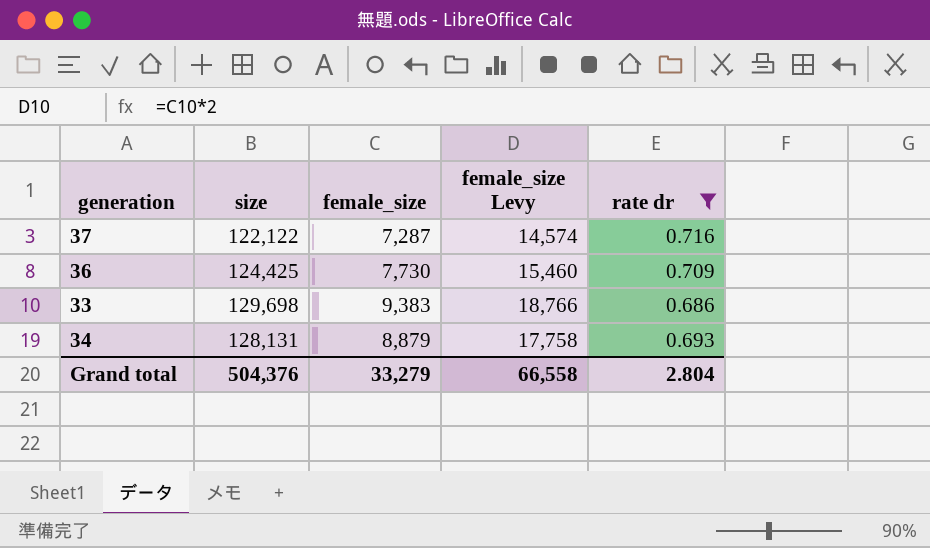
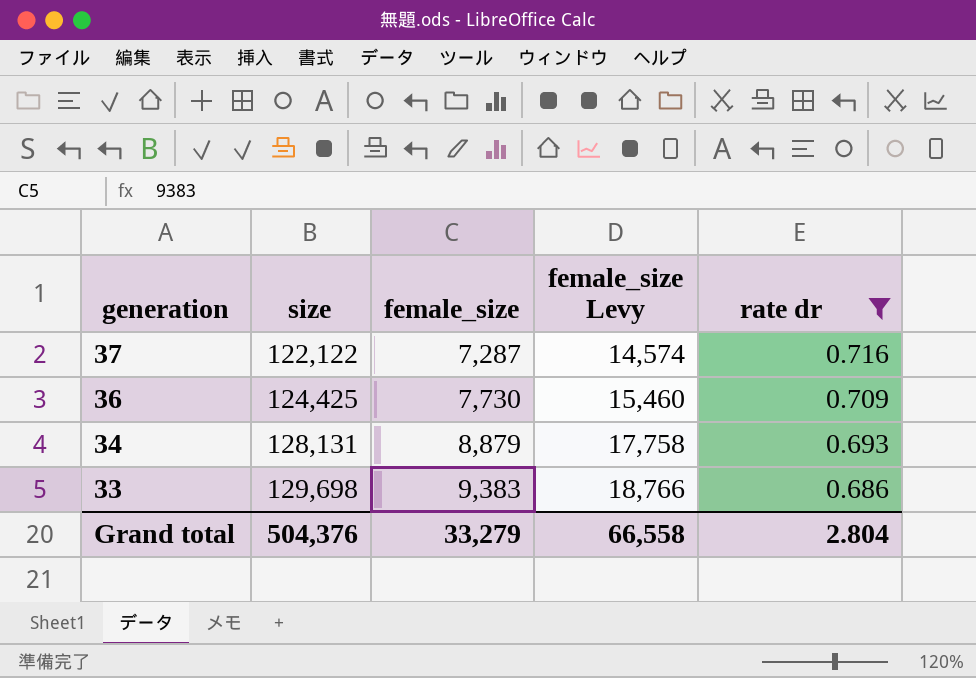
row order: none -> generation descending

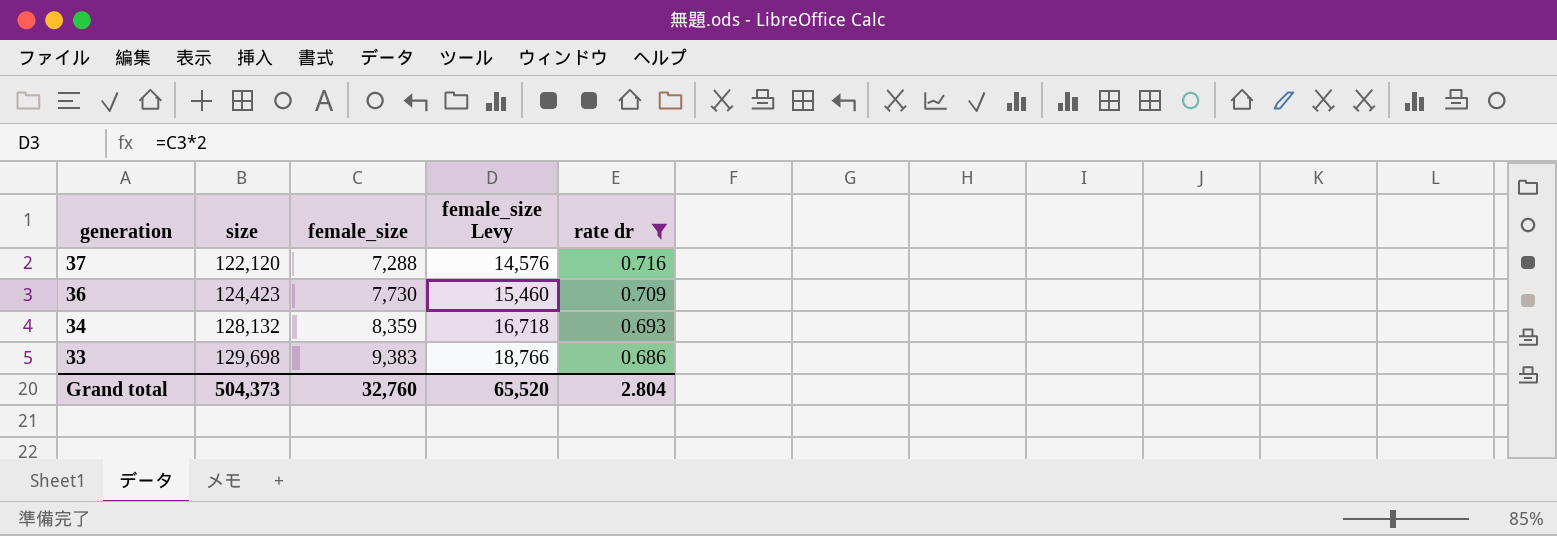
37 | size: 122,122 -> 122,120
37 | female_size: 7,287 -> 7,288
37 | female_size Levy: 14,574 -> 14,576
36 | size: 124,425 -> 124,423
34 | size: 128,131 -> 128,132
34 | female_size: 8,879 -> 8,359
34 | female_size Levy: 17,758 -> 16,718
Grand total | size: 504,376 -> 504,373
Grand total | female_size: 33,279 -> 32,760
Grand total | female_size Levy: 66,558 -> 65,520

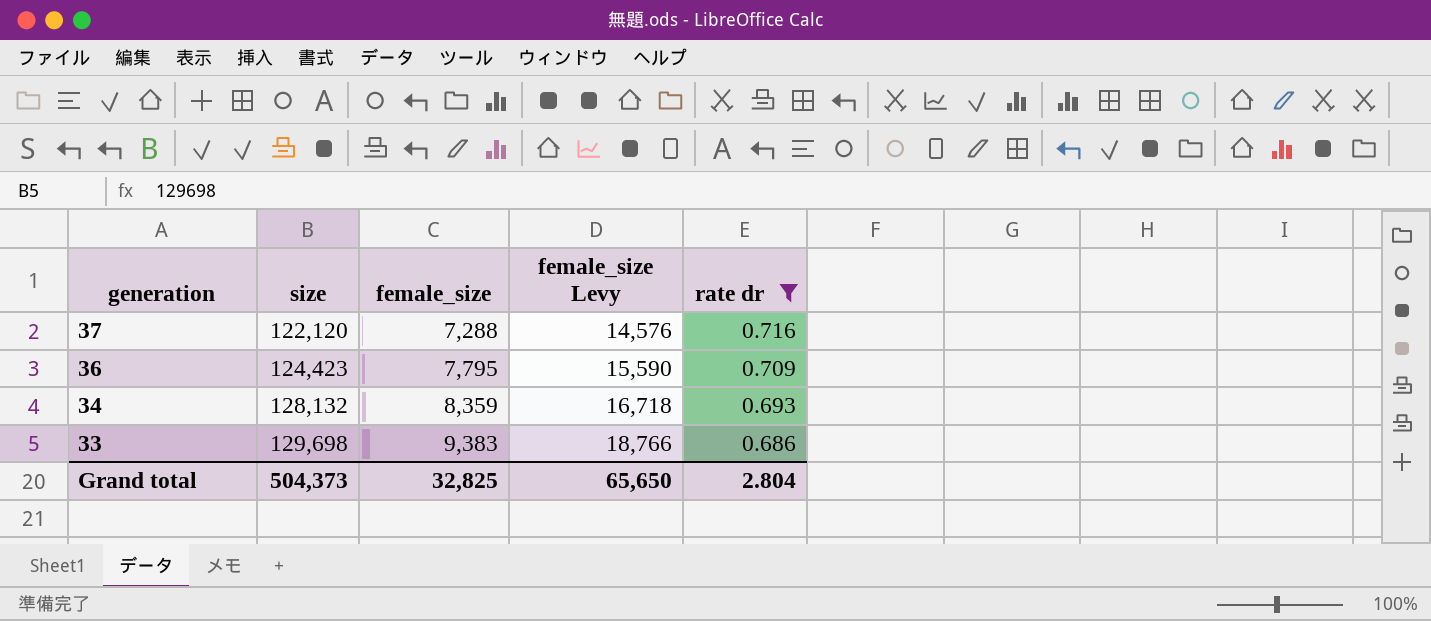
36 | female_size: 7,730 -> 7,795
36 | female_size Levy: 15,460 -> 15,590
Grand total | female_size: 32,760 -> 32,825
Grand total | female_size Levy: 65,520 -> 65,650

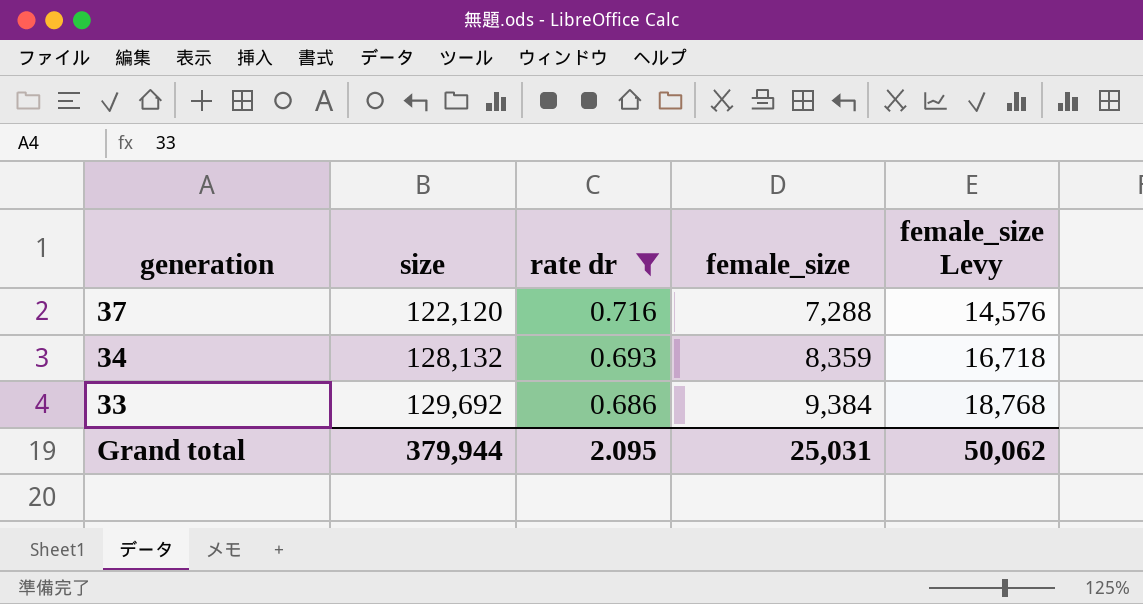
column rate dr | position: 5 -> 3
row 36: 124,423 | 7,795 | 15,590 | 0.709 -> none
33 | size: 129,698 -> 129,692
33 | female_size: 9,383 -> 9,384
33 | female_size Levy: 18,766 -> 18,768
Grand total | size: 504,373 -> 379,944
Grand total | rate dr: 2.804 -> 2.095
Grand total | female_size: 32,825 -> 25,031
Grand total | female_size Levy: 65,650 -> 50,062

